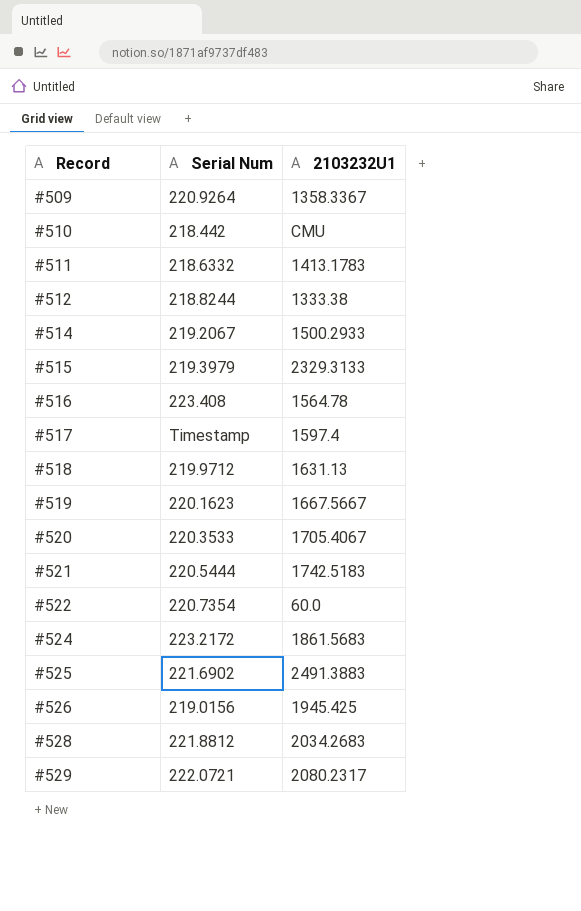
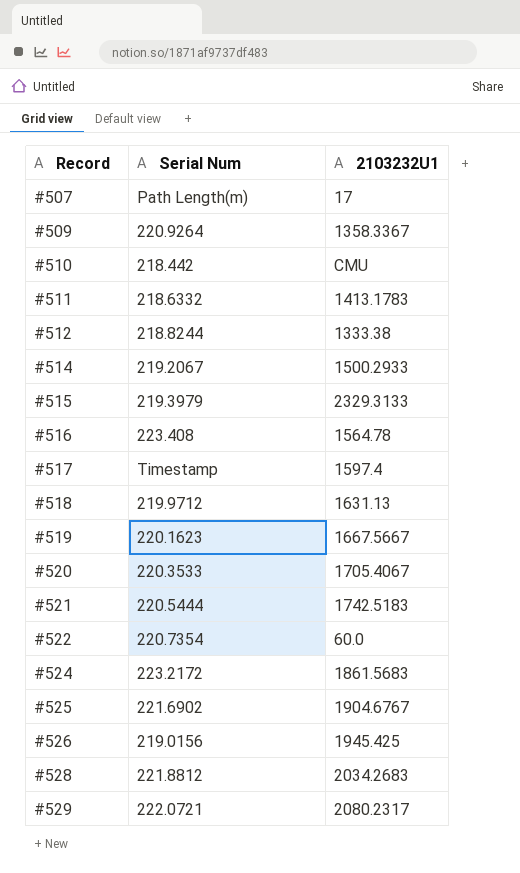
row #507: none -> Path Length(m) | 17
#525 | 2103232U1: 2491.3883 -> 1904.6767

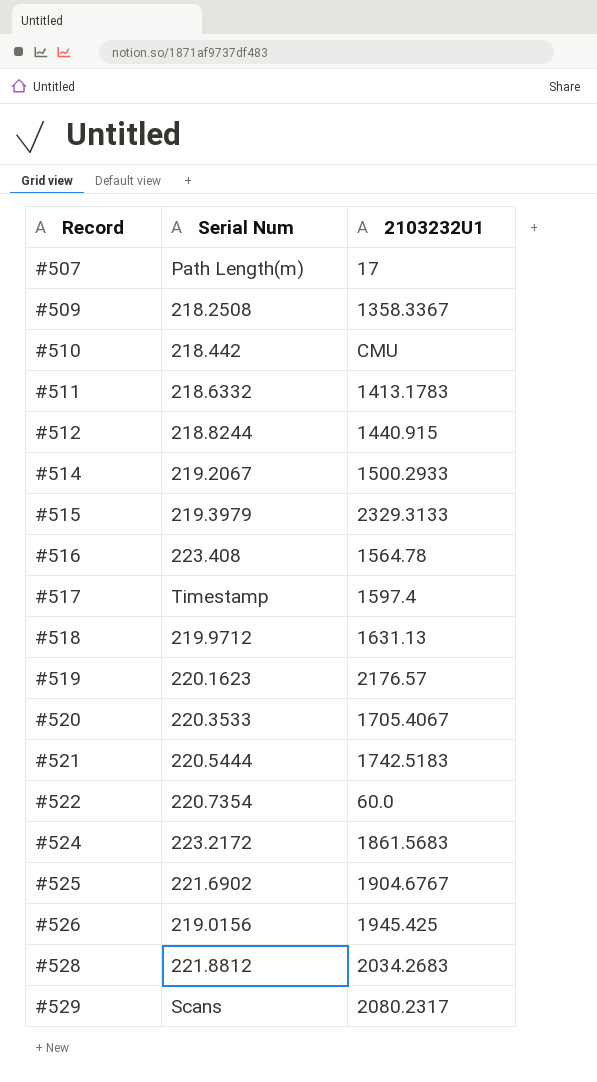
#509 | Serial Num: 220.9264 -> 218.2508
#512 | 2103232U1: 1333.38 -> 1440.915
#519 | 2103232U1: 1667.5667 -> 2176.57
#529 | Serial Num: 222.0721 -> Scans

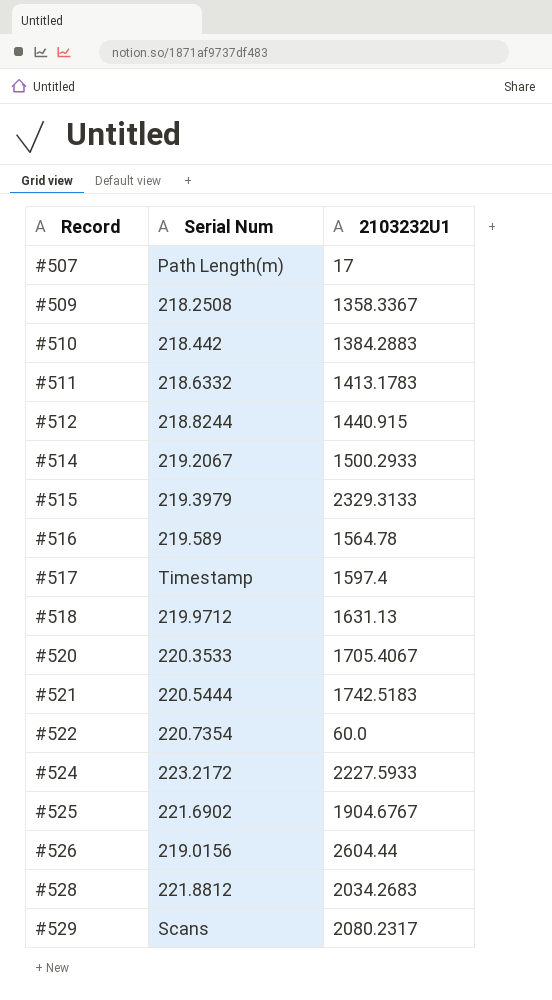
row #519: 220.1623 | 2176.57 -> none
#510 | 2103232U1: CMU -> 1384.2883
#516 | Serial Num: 223.408 -> 219.589
#524 | 2103232U1: 1861.5683 -> 2227.5933
#526 | 2103232U1: 1945.425 -> 2604.44

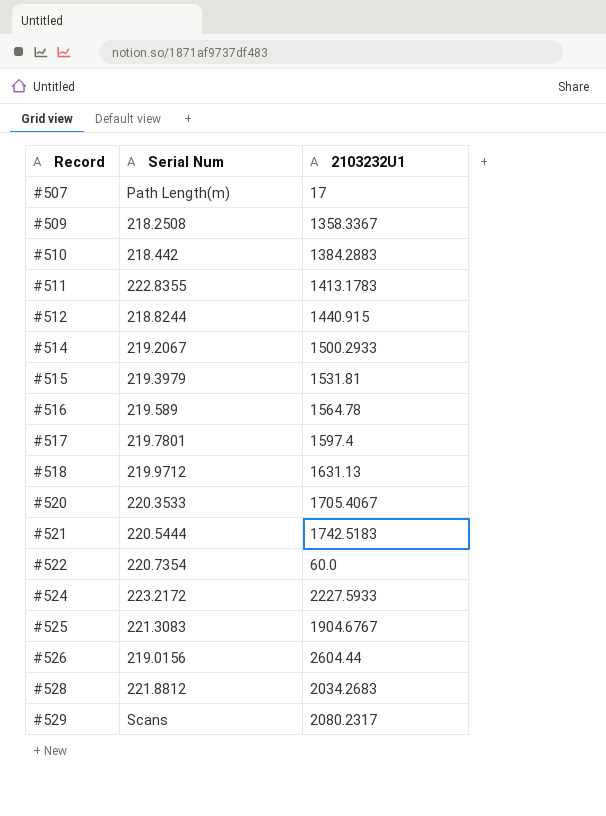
#511 | Serial Num: 218.6332 -> 222.8355
#515 | 2103232U1: 2329.3133 -> 1531.81
#517 | Serial Num: Timestamp -> 219.7801
#525 | Serial Num: 221.6902 -> 221.3083

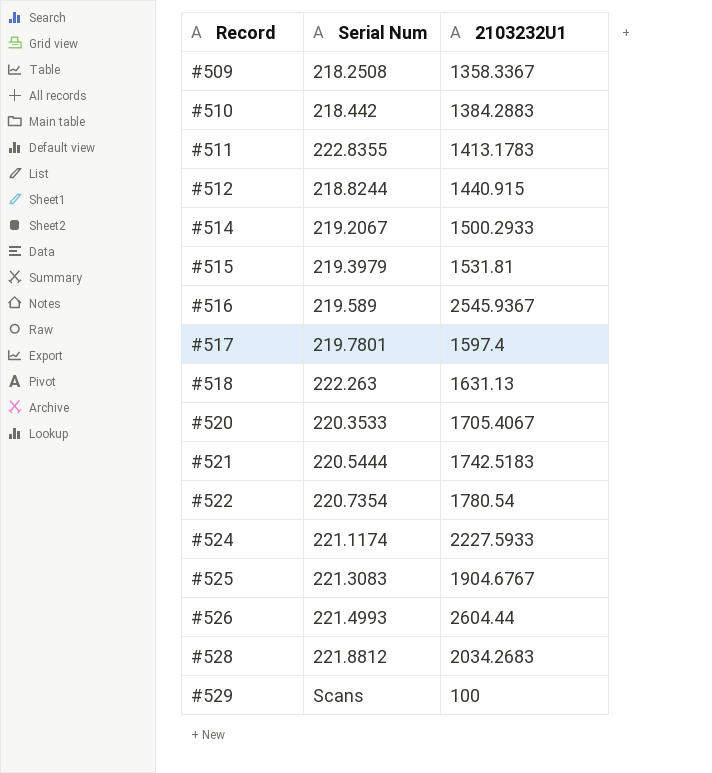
row #507: Path Length(m) | 17 -> none
#516 | 2103232U1: 1564.78 -> 2545.9367
#518 | Serial Num: 219.9712 -> 222.263
#522 | 2103232U1: 60.0 -> 1780.54
#524 | Serial Num: 223.2172 -> 221.1174
#526 | Serial Num: 219.0156 -> 221.4993
#529 | 2103232U1: 2080.2317 -> 100

